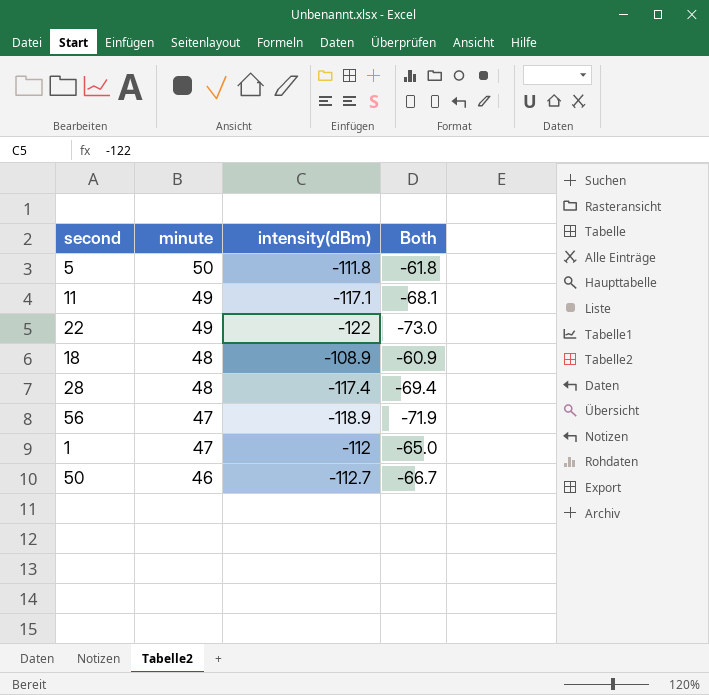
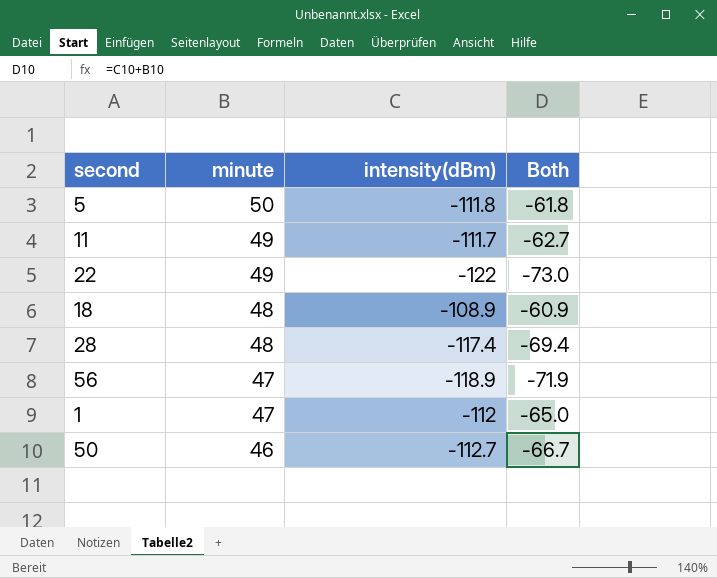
11 | intensity(dBm): -117.1 -> -111.7
11 | Both: -68.1 -> -62.7

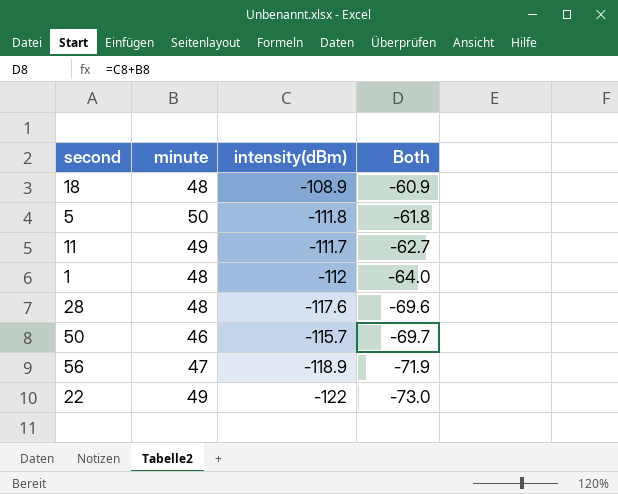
row order: minute descending -> Both descending
1 | minute: 47 -> 48
1 | Both: -65.0 -> -64.0
28 | intensity(dBm): -117.4 -> -117.6
28 | Both: -69.4 -> -69.6
50 | intensity(dBm): -112.7 -> -115.7
50 | Both: -66.7 -> -69.7

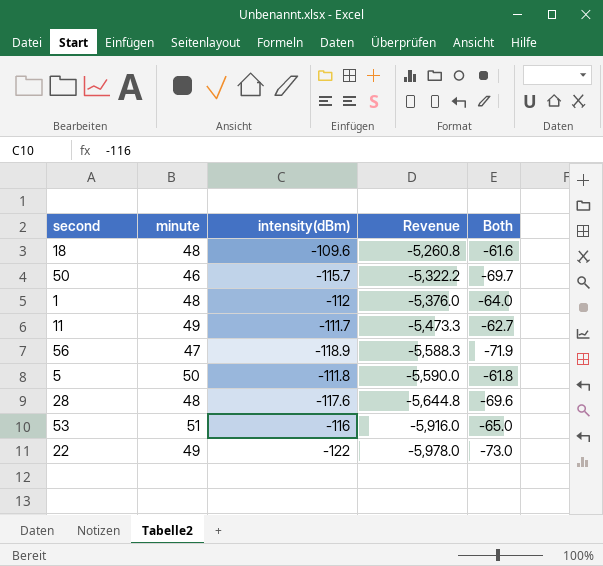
row order: Both descending -> Revenue descending
column Revenue | formula: none -> [minute] * [intensity(dBm)]
18 | intensity(dBm): -108.9 -> -109.6
18 | Both: -60.9 -> -61.6
row 53: none -> 51 | -116 | -5,916.0 | -65.0

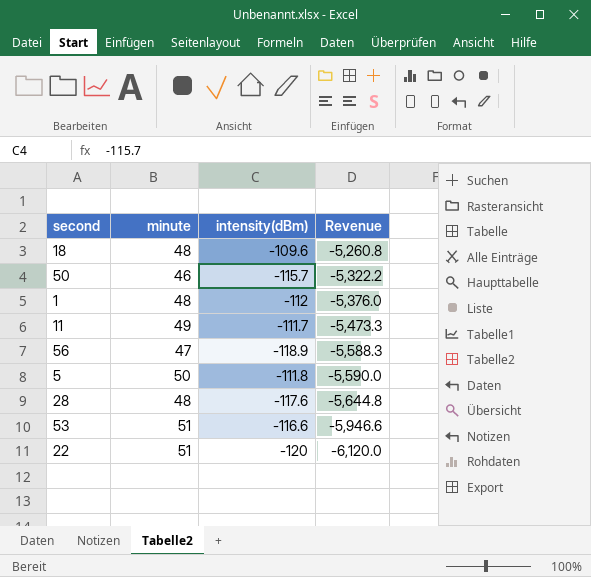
column Both | formula: [minute] + [intensity(dBm)] -> none
53 | intensity(dBm): -116 -> -116.6
53 | Revenue: -5,916.0 -> -5,946.6
22 | minute: 49 -> 51
22 | intensity(dBm): -122 -> -120
22 | Revenue: -5,978.0 -> -6,120.0

